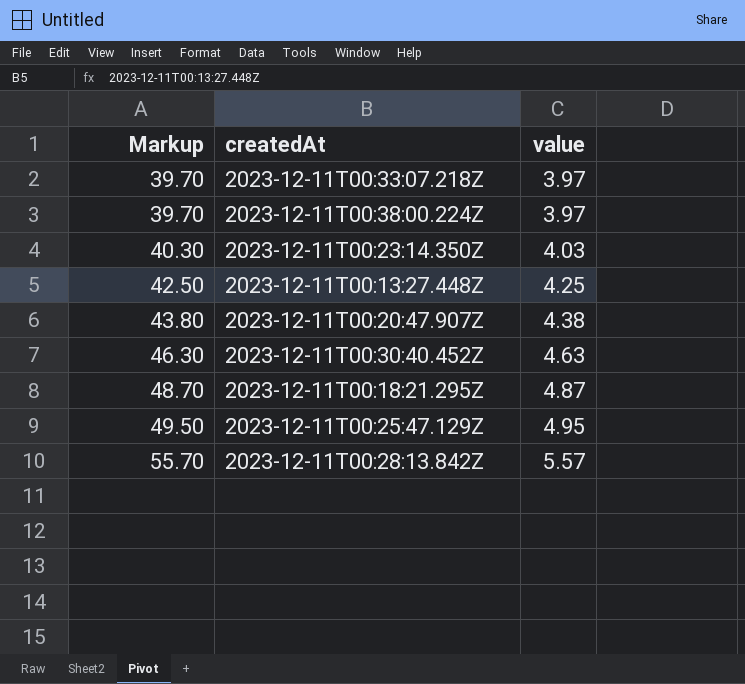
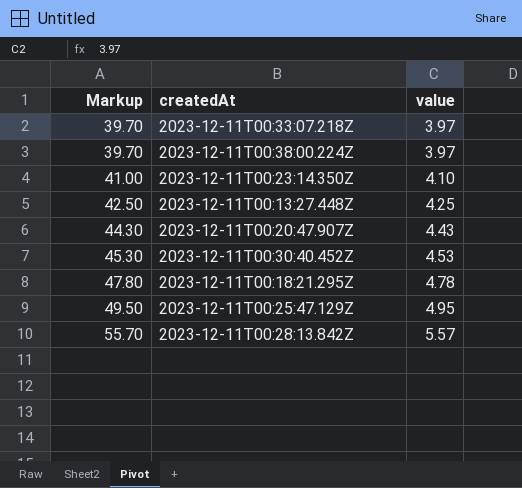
2023-12-11T00:23:14.350Z | Markup: 40.30 -> 41.00
2023-12-11T00:23:14.350Z | value: 4.03 -> 4.10
2023-12-11T00:20:47.907Z | Markup: 43.80 -> 44.30
2023-12-11T00:20:47.907Z | value: 4.38 -> 4.43
2023-12-11T00:30:40.452Z | Markup: 46.30 -> 45.30
2023-12-11T00:30:40.452Z | value: 4.63 -> 4.53
2023-12-11T00:18:21.295Z | Markup: 48.70 -> 47.80
2023-12-11T00:18:21.295Z | value: 4.87 -> 4.78

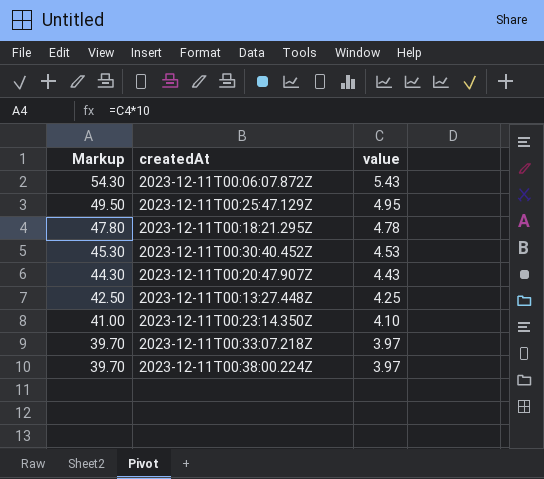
row order: Markup ascending -> Markup descending
row 2023-12-11T00:28:13.842Z: 55.70 | 5.57 -> none
row 2023-12-11T00:06:07.872Z: none -> 54.30 | 5.43

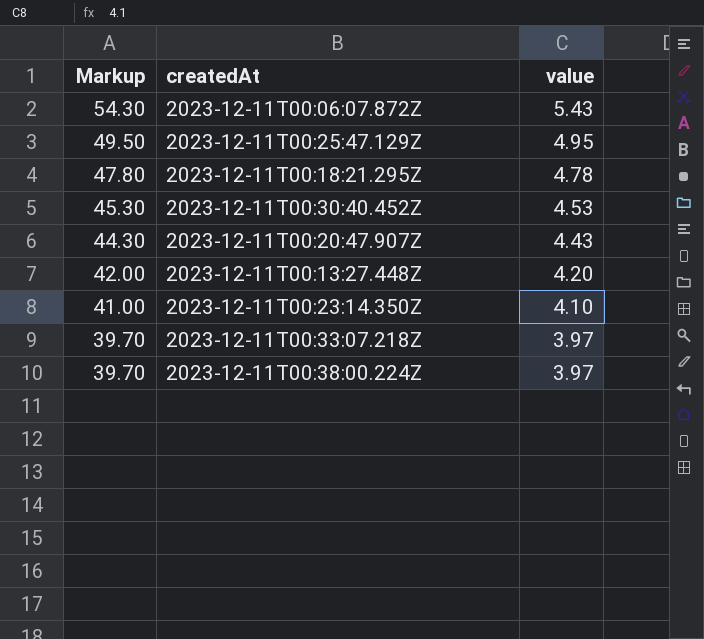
2023-12-11T00:13:27.448Z | Markup: 42.50 -> 42.00
2023-12-11T00:13:27.448Z | value: 4.25 -> 4.20

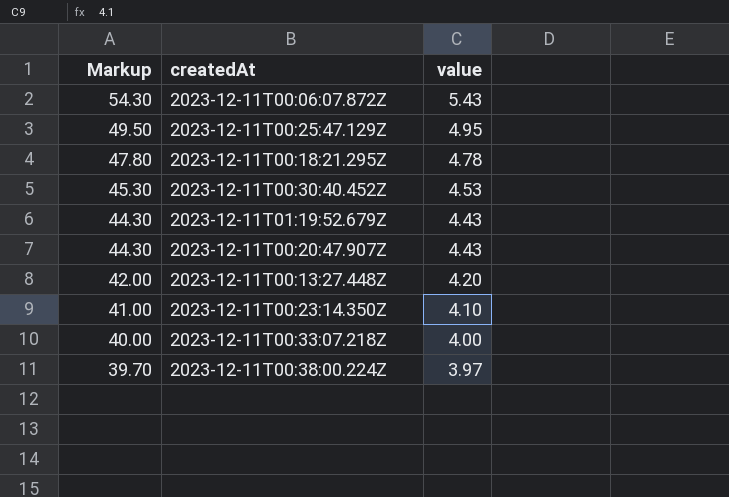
row 2023-12-11T01:19:52.679Z: none -> 44.30 | 4.43
2023-12-11T00:33:07.218Z | Markup: 39.70 -> 40.00
2023-12-11T00:33:07.218Z | value: 3.97 -> 4.00

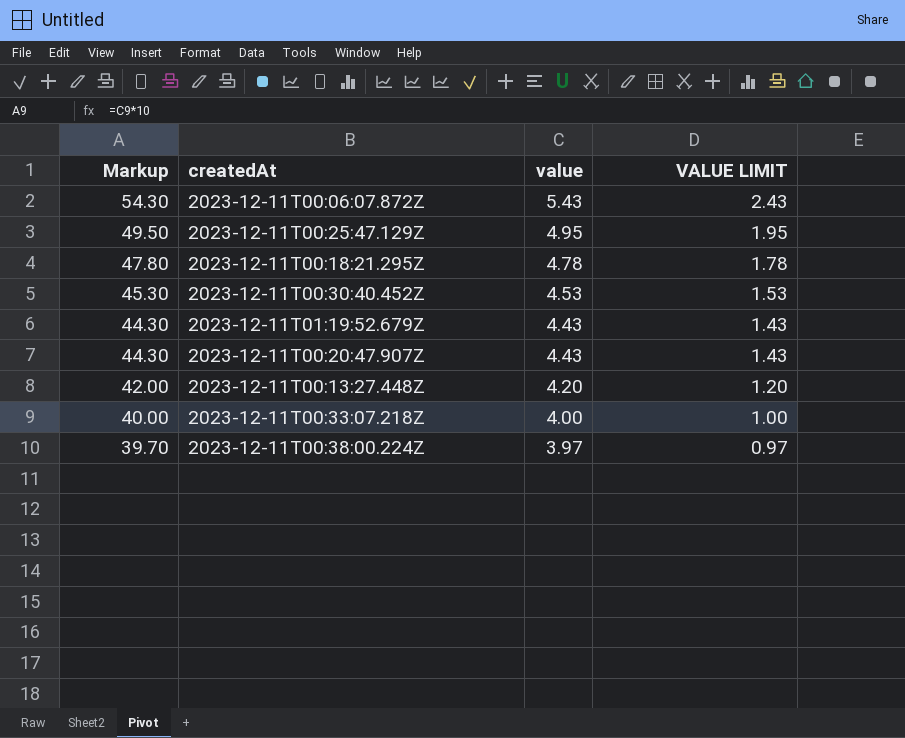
column VALUE LIMIT | formula: none -> [value] - 3
row 2023-12-11T00:23:14.350Z: 41.00 | 4.10 -> none

